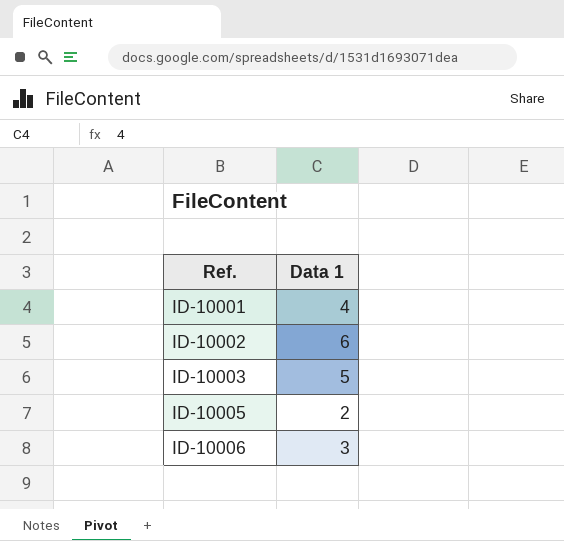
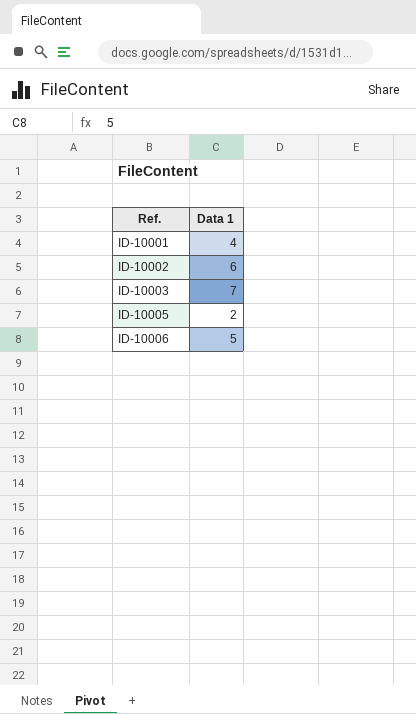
ID-10003 | Data 1: 5 -> 7
ID-10006 | Data 1: 3 -> 5

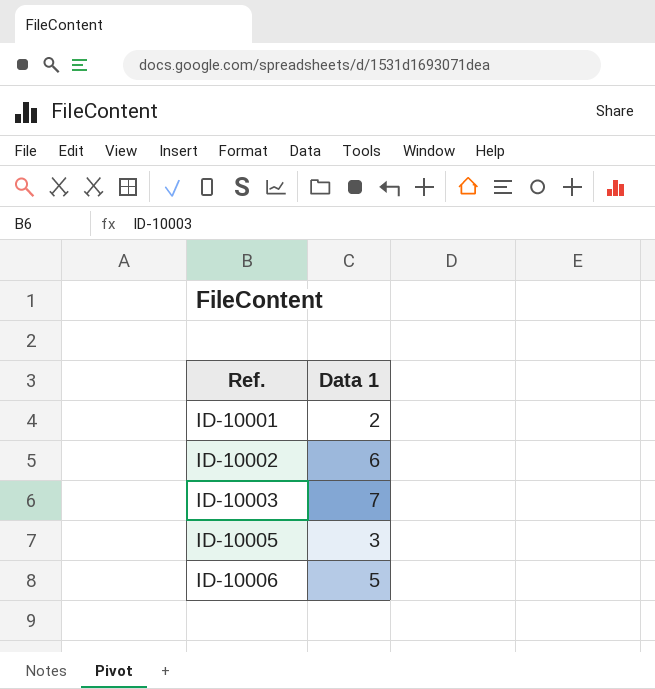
ID-10001 | Data 1: 4 -> 2
ID-10005 | Data 1: 2 -> 3

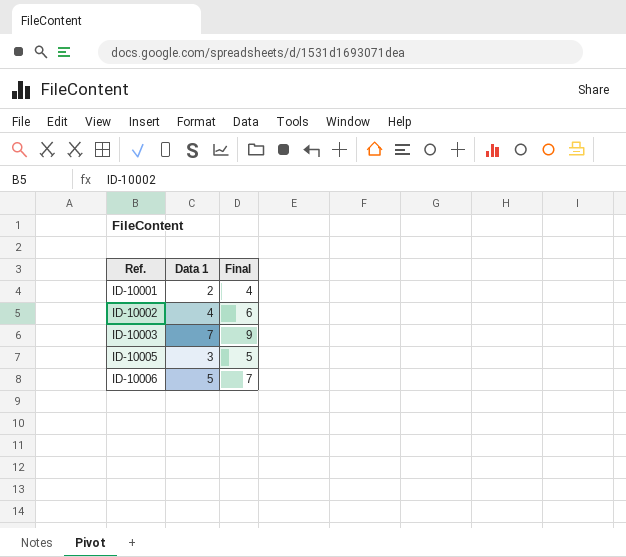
column Final | formula: none -> [Data 1] + 2
ID-10002 | Data 1: 6 -> 4

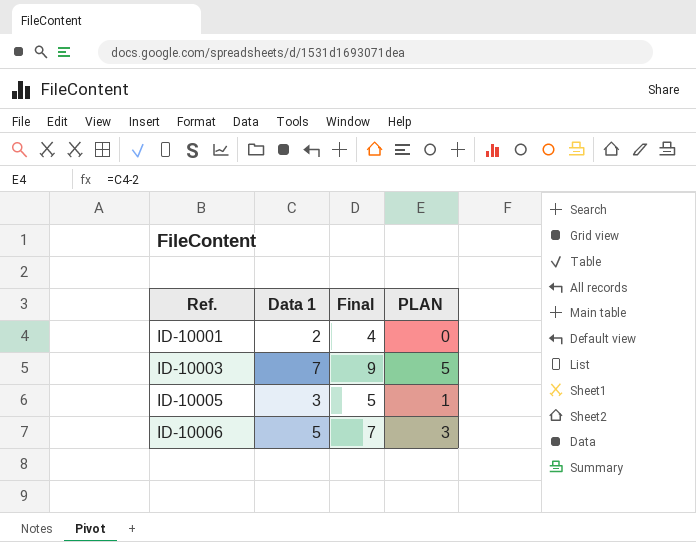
column PLAN | formula: none -> [Data 1] - 2
row ID-10002: 4 | 6 -> none

